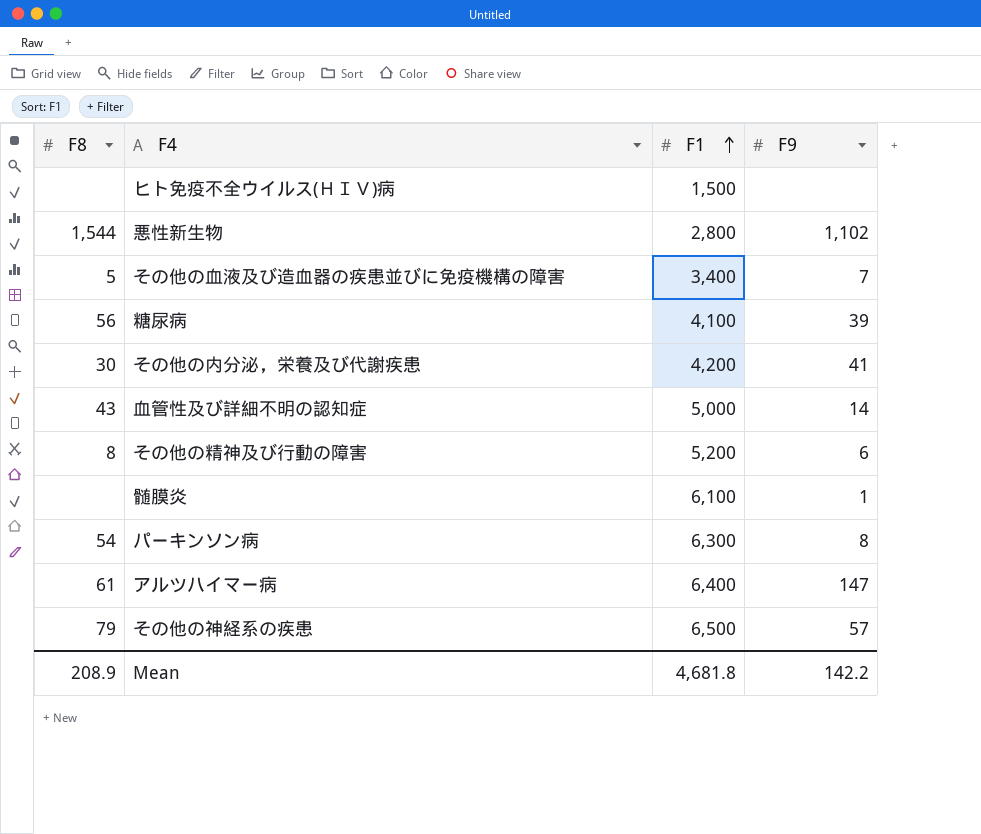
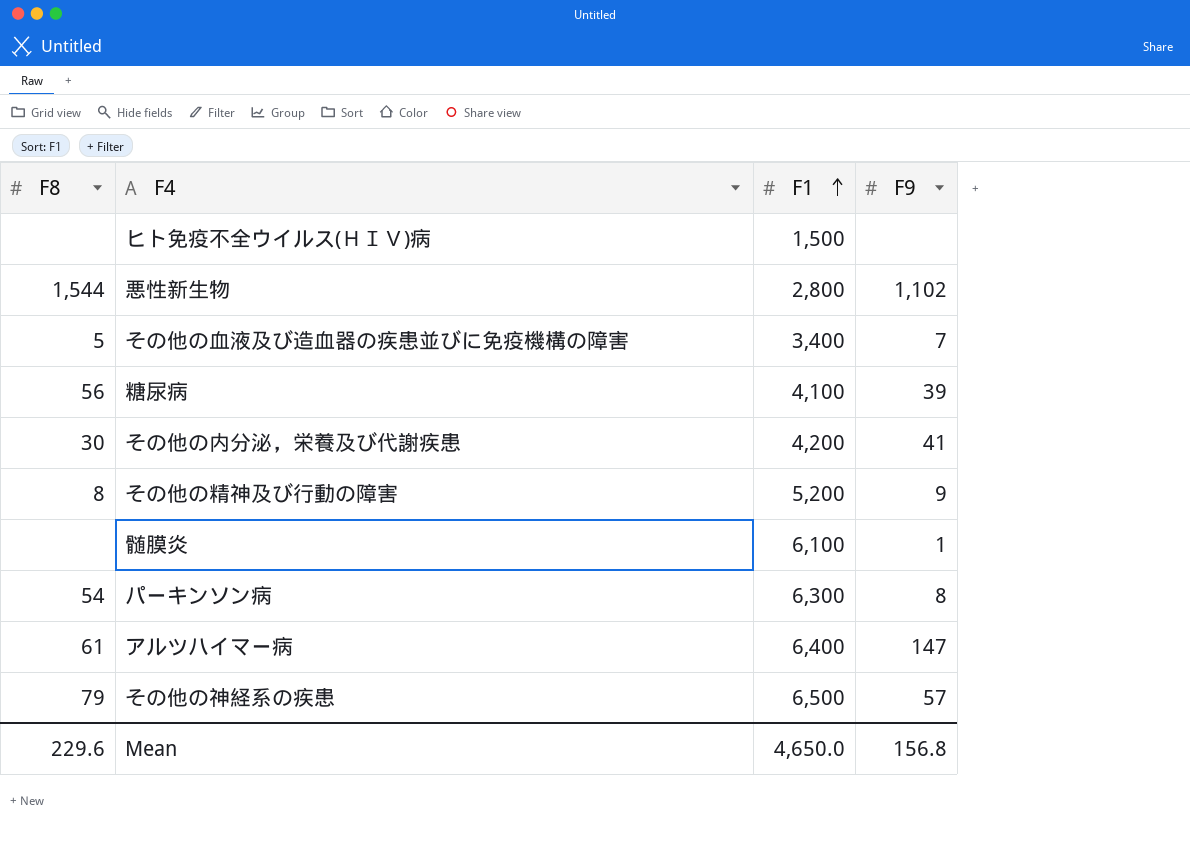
row 血管性及び詳細不明の認知症: 43 | 5,000 | 14 -> none
その他の精神及び行動の障害 | F9: 6 -> 9
Mean | F8: 208.9 -> 229.6
Mean | F1: 4,681.8 -> 4,650.0
Mean | F9: 142.2 -> 156.8

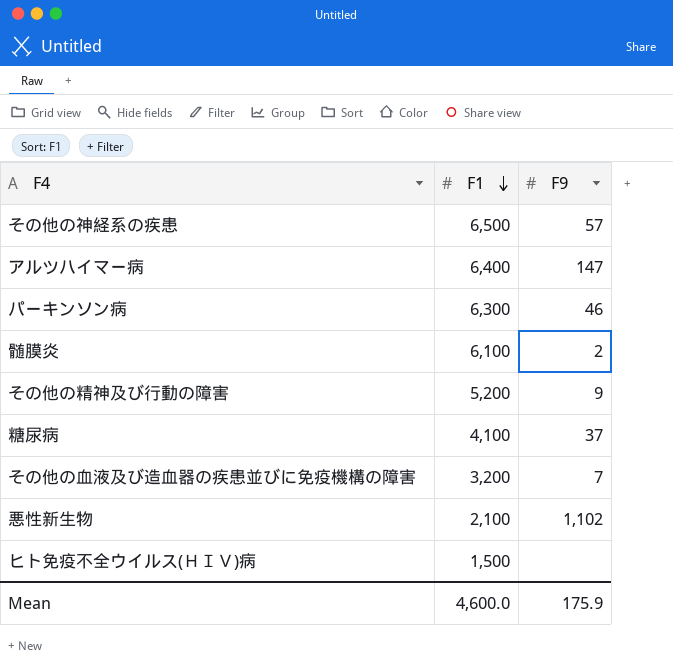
row order: F1 ascending -> F1 descending
column F8 | position: 1 -> none
row その他の内分泌，栄養及び代謝疾患: 30 | 4,200 | 41 -> none
パーキンソン病 | F9: 8 -> 46
髄膜炎 | F9: 1 -> 2
糖尿病 | F9: 39 -> 37
その他の血液及び造血器の疾患並びに免疫機構の障害 | F1: 3,400 -> 3,200
悪性新生物 | F1: 2,800 -> 2,100
Mean | F1: 4,650.0 -> 4,600.0
Mean | F9: 156.8 -> 175.9

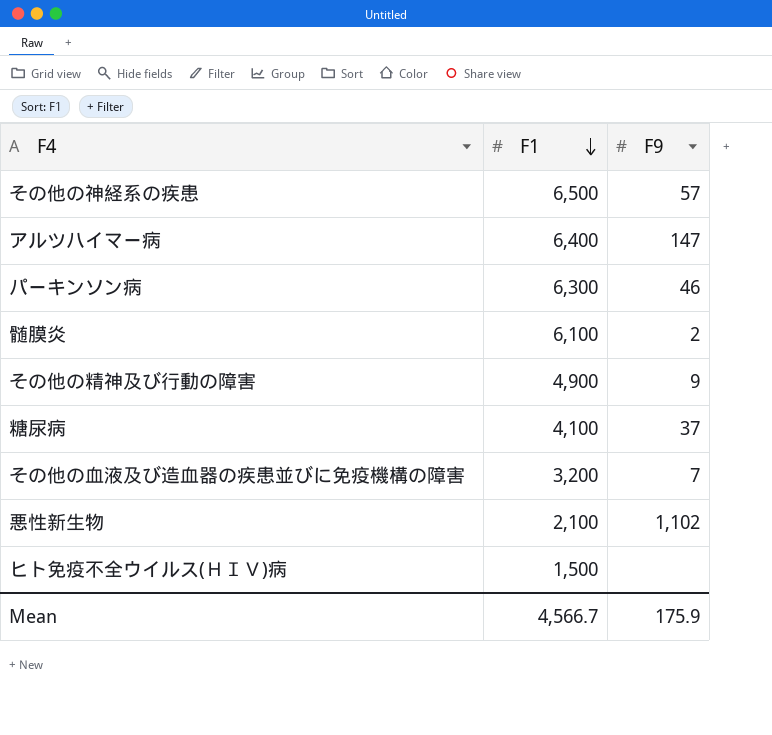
その他の精神及び行動の障害 | F1: 5,200 -> 4,900
Mean | F1: 4,600.0 -> 4,566.7

